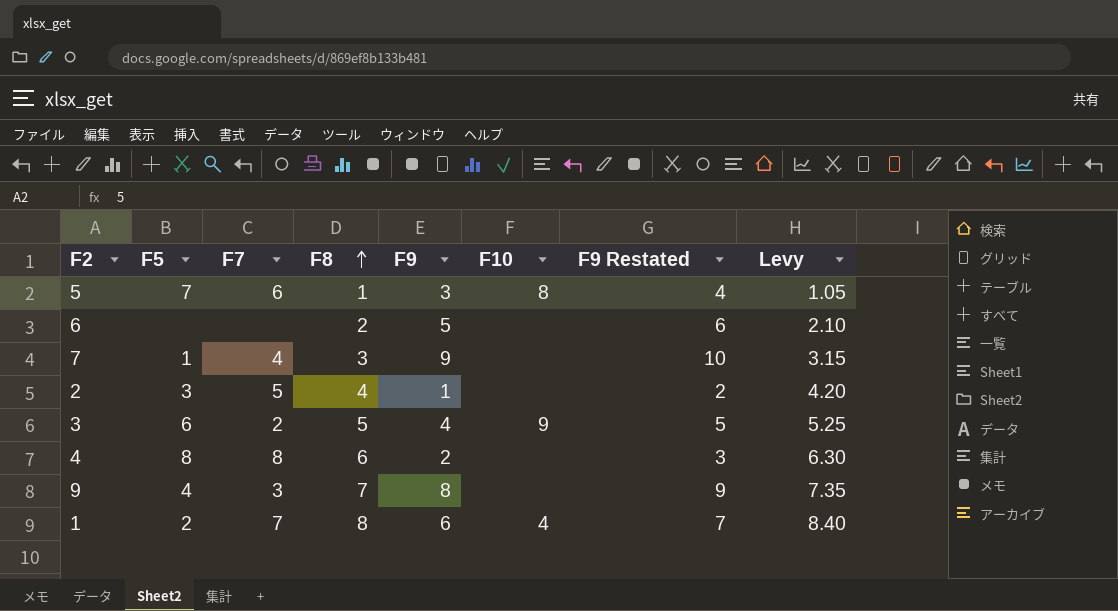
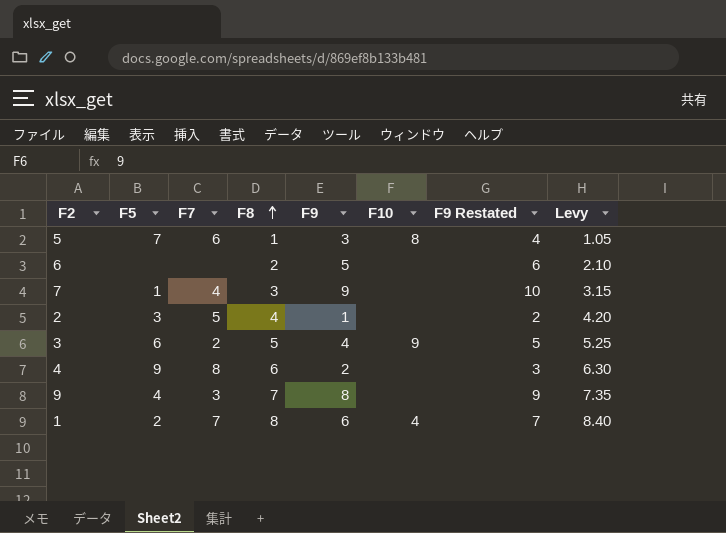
4 | F5: 8 -> 9

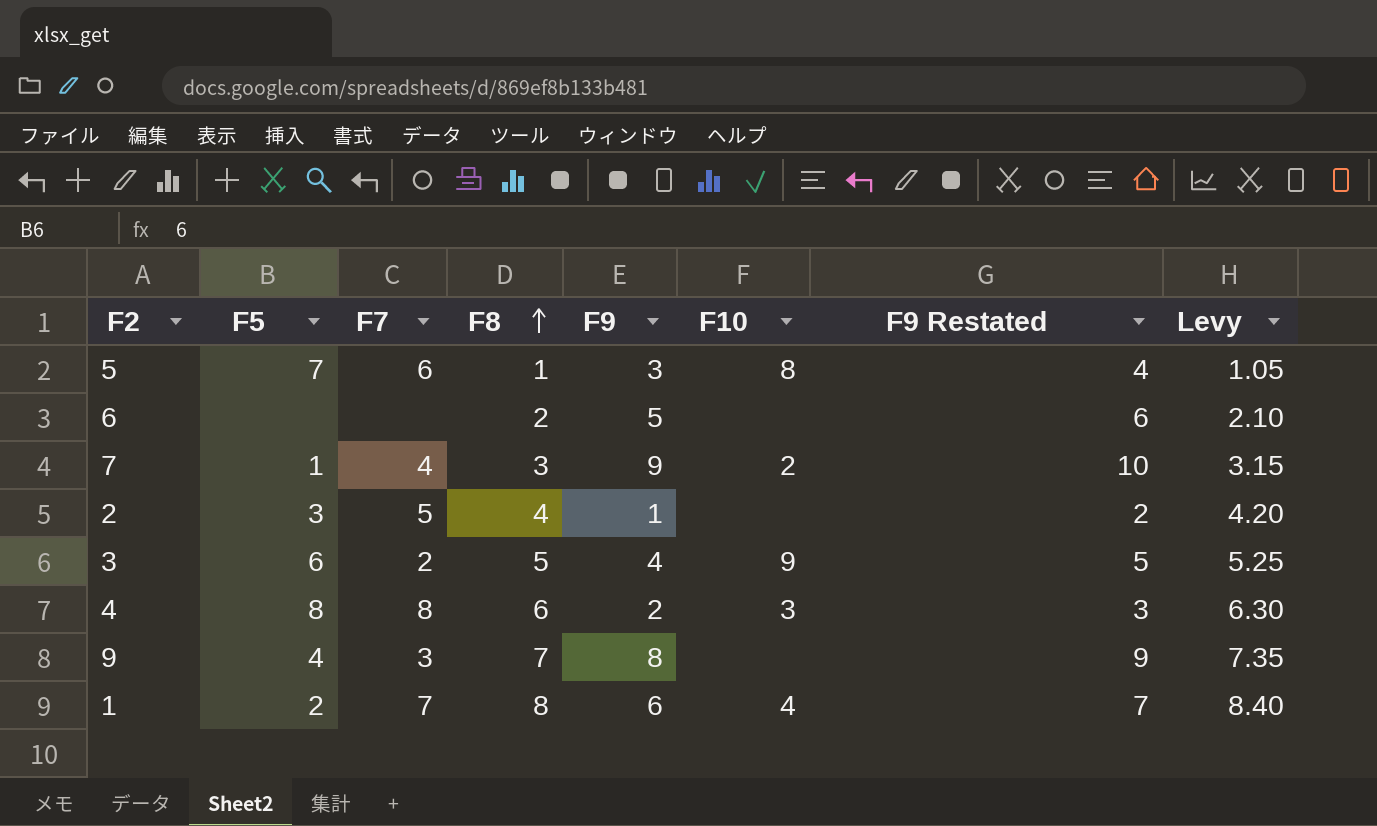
7 | F10: none -> 2
4 | F5: 9 -> 8
4 | F10: none -> 3

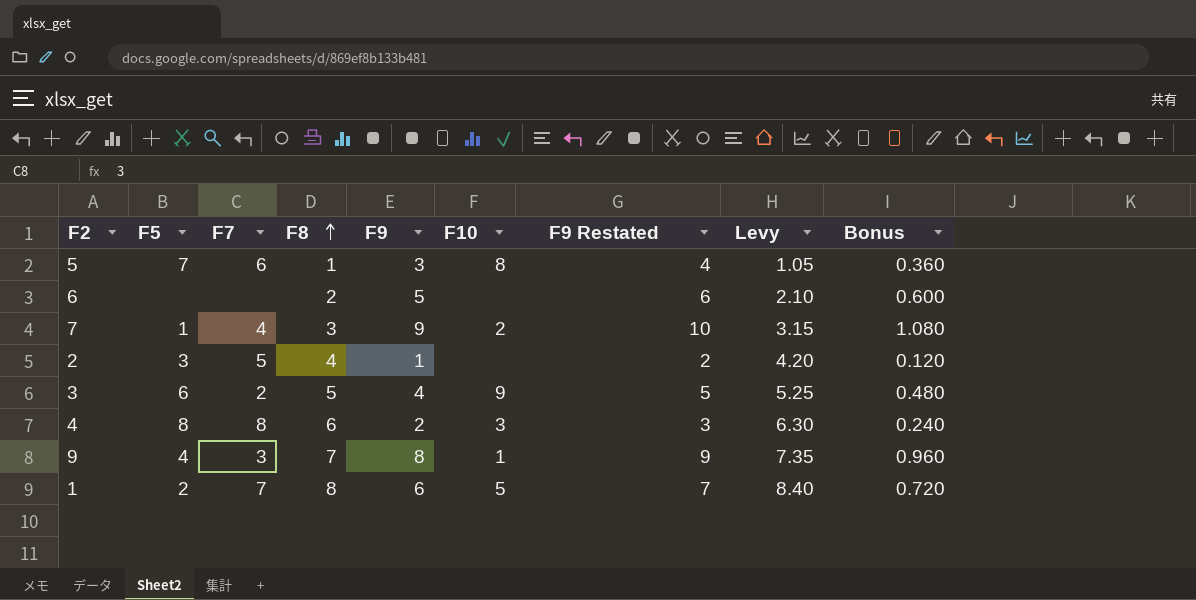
column Bonus | formula: none -> [F9] * 0.12
9 | F10: none -> 1
1 | F10: 4 -> 5

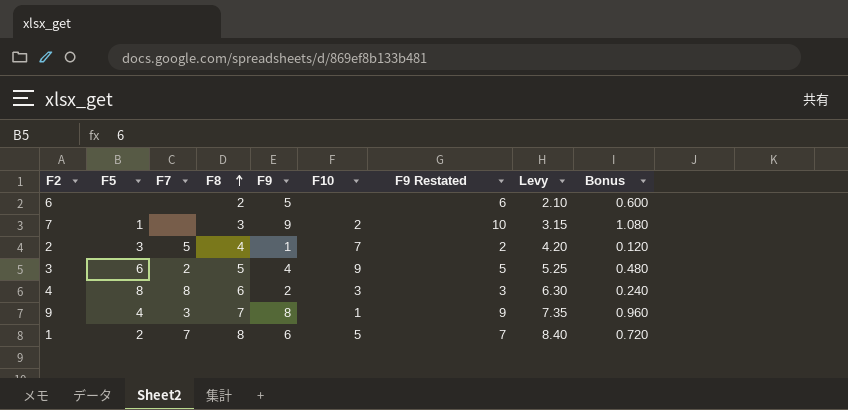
row 5: 7 | 6 | 1 | 3 | 8 | 4 | 1.05 | 0.360 -> none
7 | F7: 4 -> none
2 | F10: none -> 7

